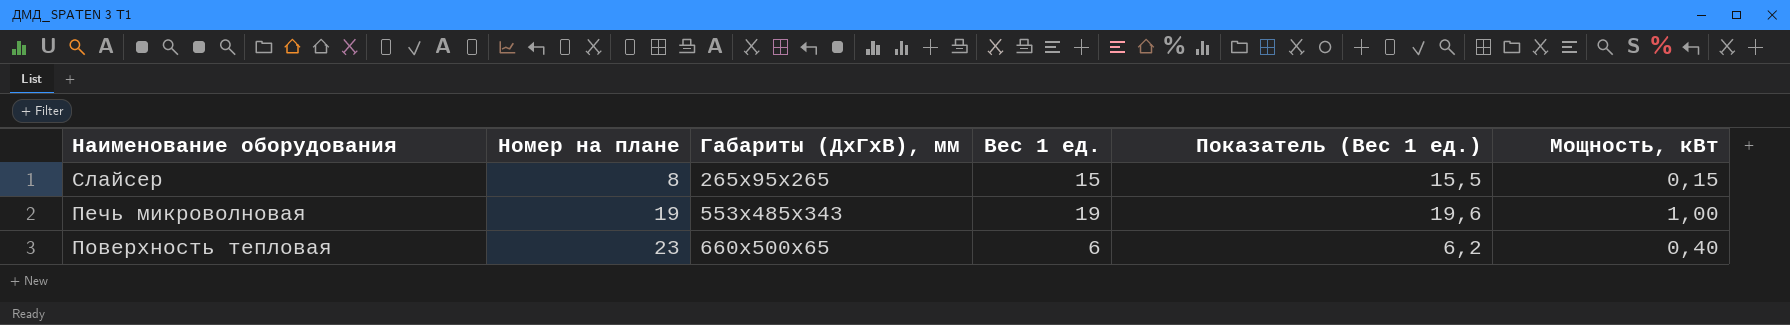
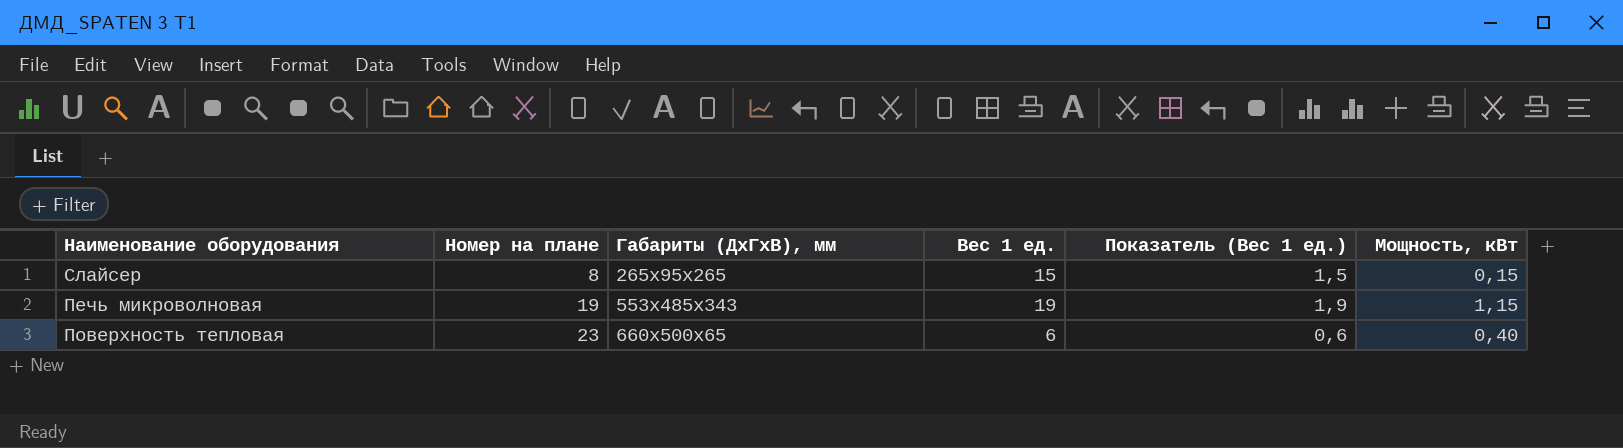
column Показатель (Вес 1 ед.) | formula: [Вес 1 ед.] * 1,03 -> [Вес 1 ед.] * 0,1
Печь микроволновая | Мощность, кВт: 1,00 -> 1,15

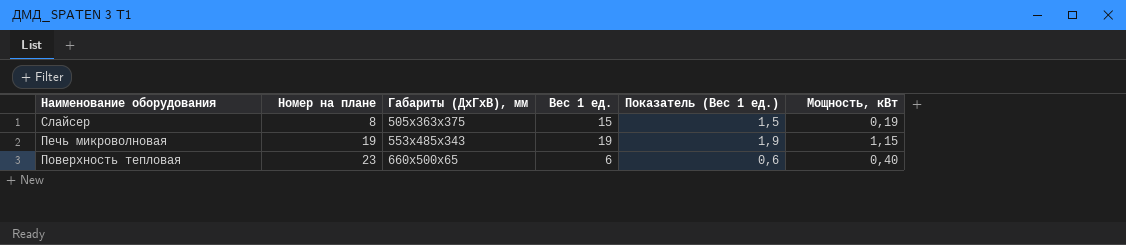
Слайсер | Габариты (ДхГхВ), мм: 265х95х265 -> 505x363x375
Слайсер | Мощность, кВт: 0,15 -> 0,19

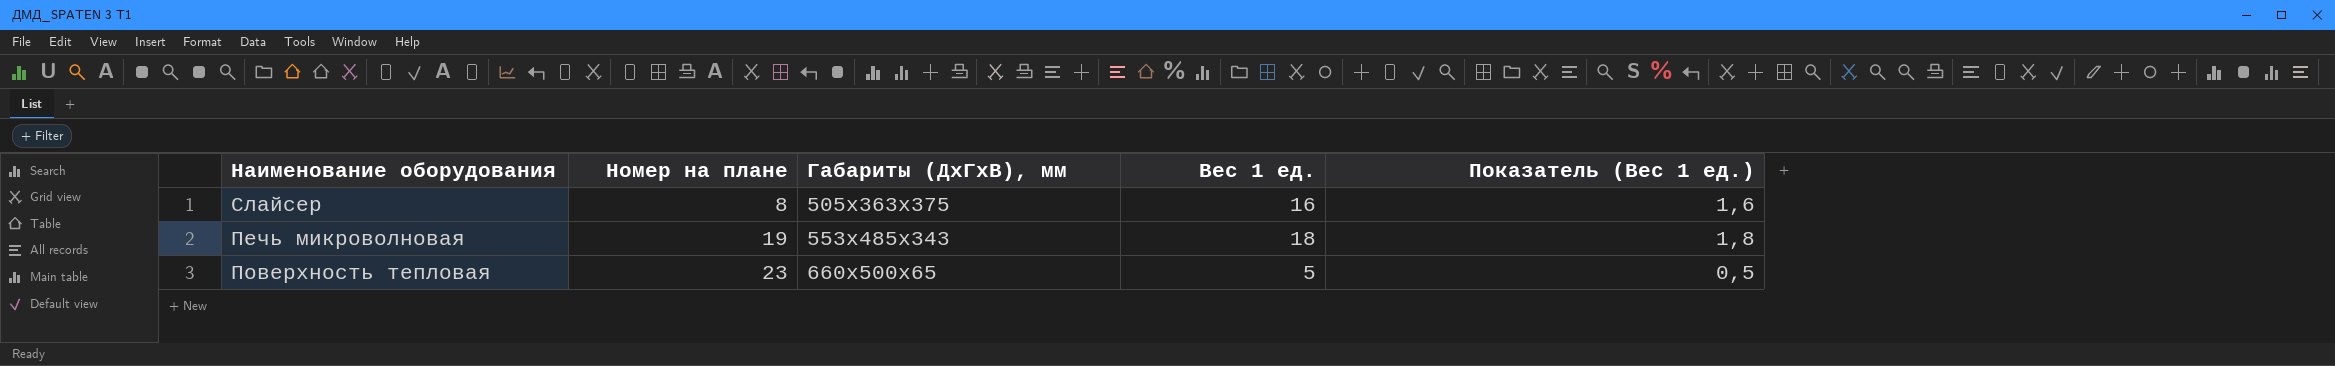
column Мощность, кВт | position: 6 -> none
Слайсер | Вес 1 ед.: 15 -> 16
Слайсер | Показатель (Вес 1 ед.): 1,5 -> 1,6
Печь микроволновая | Вес 1 ед.: 19 -> 18
Печь микроволновая | Показатель (Вес 1 ед.): 1,9 -> 1,8
Поверхность тепловая | Вес 1 ед.: 6 -> 5
Поверхность тепловая | Показатель (Вес 1 ед.): 0,6 -> 0,5

